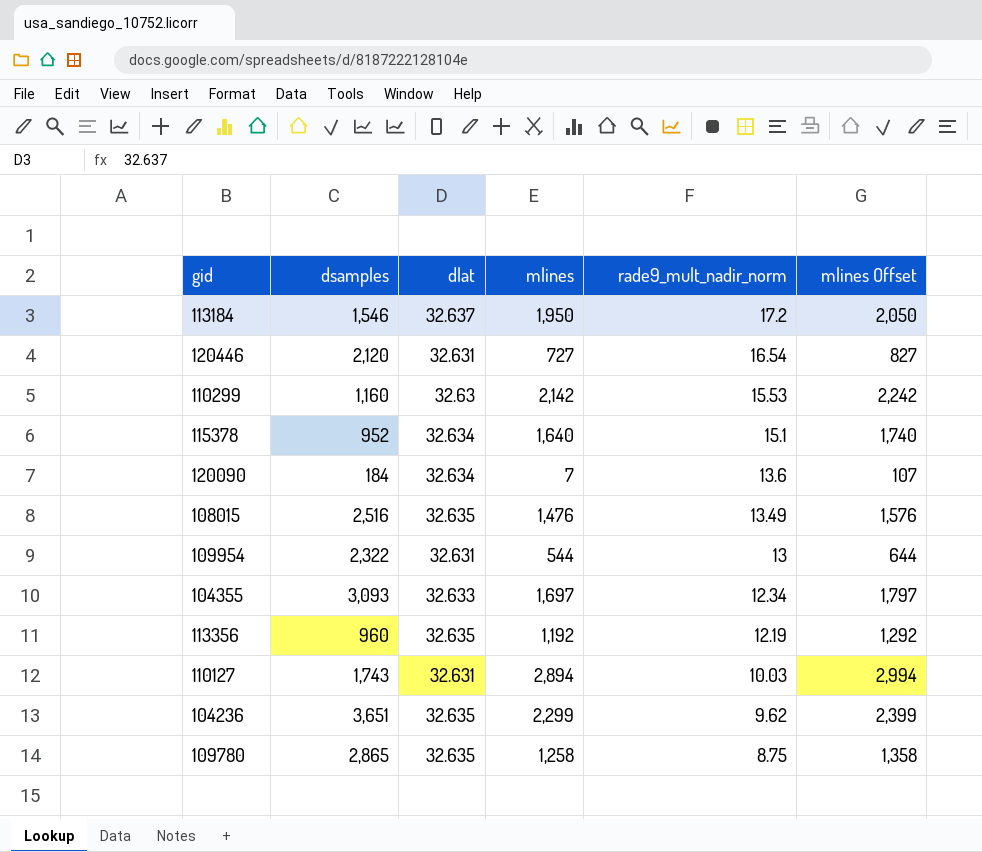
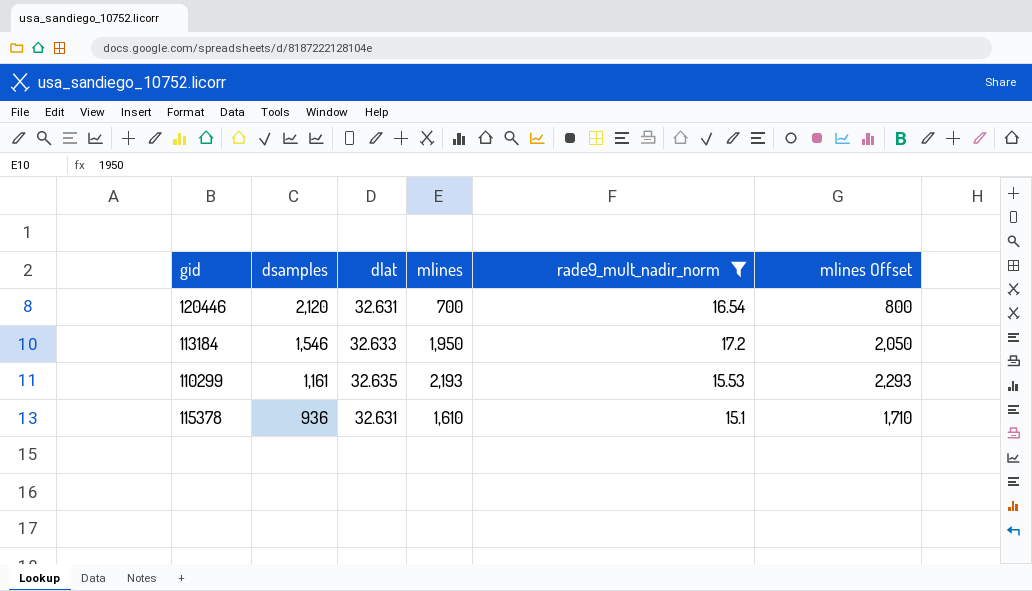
filter: none -> rade9_mult_nadir_norm >= 15.1
row order: rade9_mult_nadir_norm descending -> dsamples descending
120446 | mlines: 727 -> 700
120446 | mlines Offset: 827 -> 800
113184 | dlat: 32.637 -> 32.633
110299 | dsamples: 1,160 -> 1,161
110299 | dlat: 32.63 -> 32.635
110299 | mlines: 2,142 -> 2,193
110299 | mlines Offset: 2,242 -> 2,293
115378 | dsamples: 952 -> 936
115378 | dlat: 32.634 -> 32.631
115378 | mlines: 1,640 -> 1,610
115378 | mlines Offset: 1,740 -> 1,710

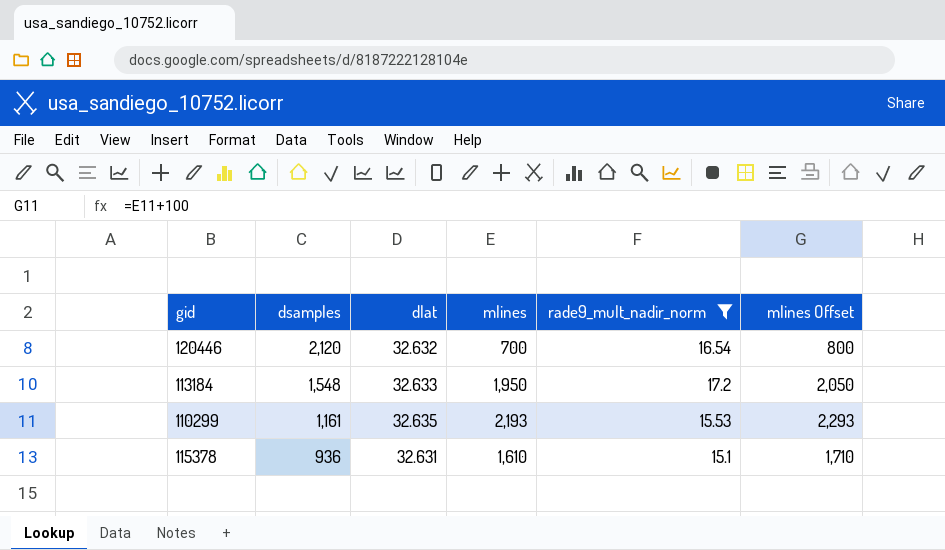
120446 | dlat: 32.631 -> 32.632
113184 | dsamples: 1,546 -> 1,548

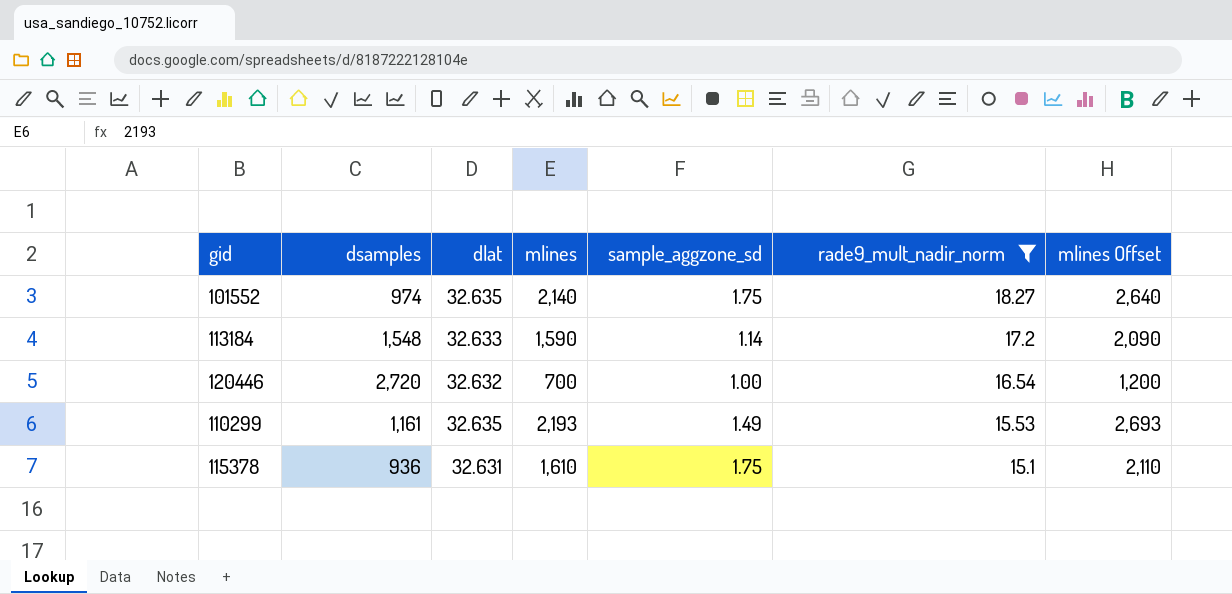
row order: dsamples descending -> rade9_mult_nadir_norm descending
column sample_aggzone_sd | position: none -> 5
column mlines Offset | formula: [mlines] + 100 -> [mlines] + 500
row 101552: none -> 974 | 32.635 | 2,140 | 1.75 | 18.27 | 2,640
113184 | mlines: 1,950 -> 1,590
120446 | dsamples: 2,120 -> 2,720

